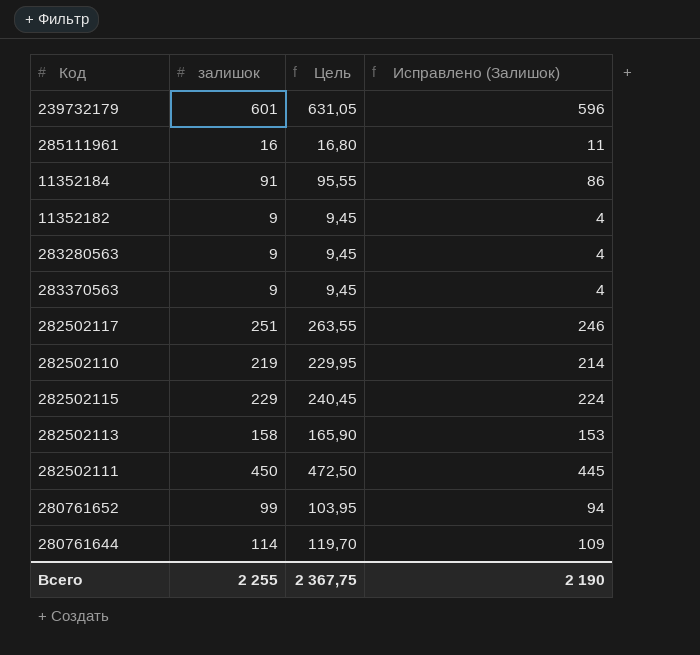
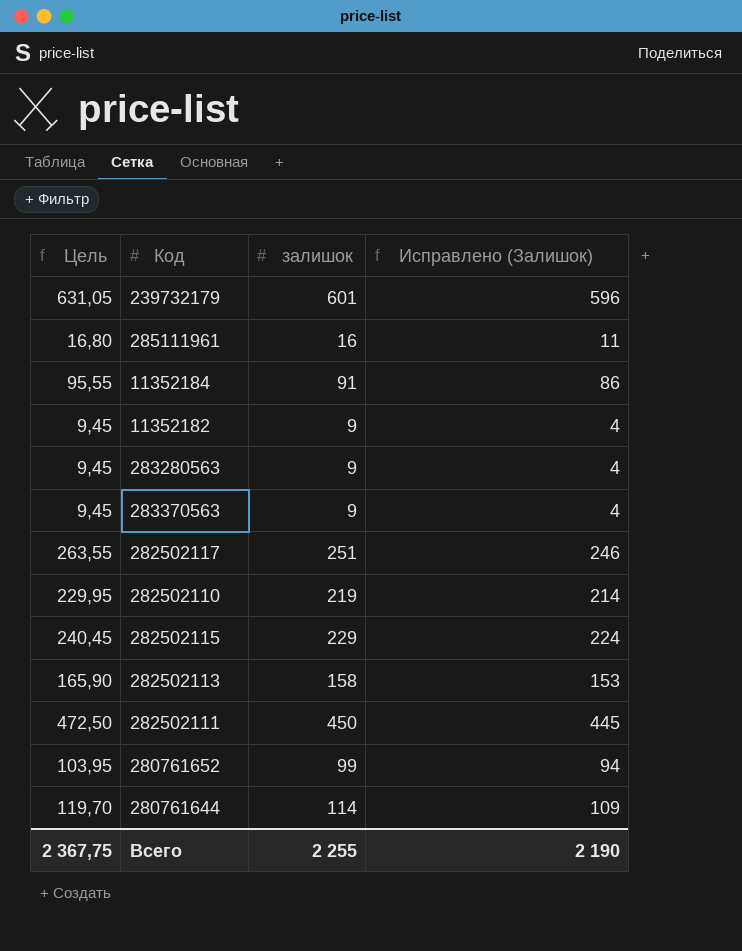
column Цель | position: 3 -> 1

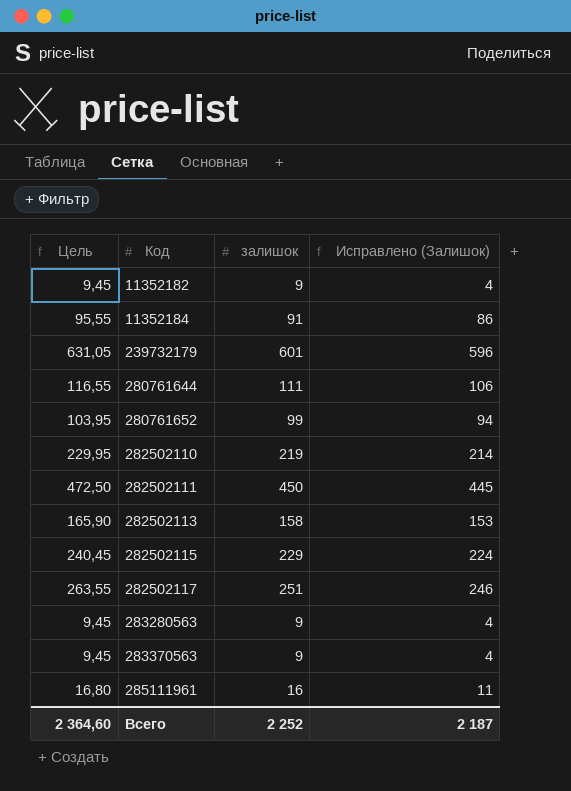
row order: none -> Код ascending
280761644 | Цель: 119,70 -> 116,55
280761644 | залишок: 114 -> 111
280761644 | Исправлено (Залишок): 109 -> 106
Всего | Цель: 2 367,75 -> 2 364,60
Всего | залишок: 2 255 -> 2 252
Всего | Исправлено (Залишок): 2 190 -> 2 187

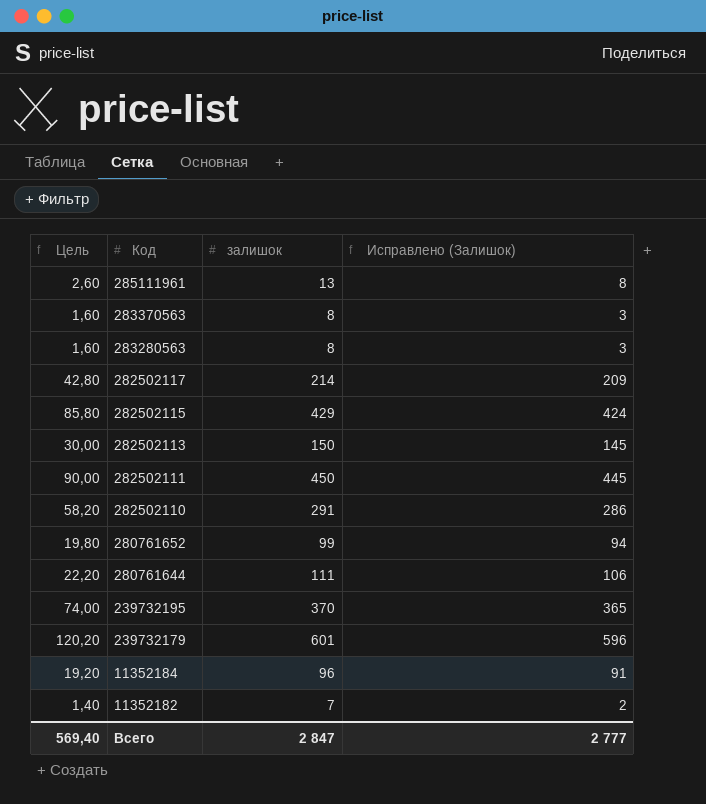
row order: Код ascending -> Код descending
column Цель | formula: [залишок] * 1,05 -> [залишок] * 0,2
285111961 | залишок: 16 -> 13
285111961 | Исправлено (Залишок): 11 -> 8
283370563 | залишок: 9 -> 8
283370563 | Исправлено (Залишок): 4 -> 3
283280563 | залишок: 9 -> 8
283280563 | Исправлено (Залишок): 4 -> 3
282502117 | залишок: 251 -> 214
282502117 | Исправлено (Залишок): 246 -> 209
282502115 | залишок: 229 -> 429
282502115 | Исправлено (Залишок): 224 -> 424
282502113 | залишок: 158 -> 150
282502113 | Исправлено (Залишок): 153 -> 145
282502110 | залишок: 219 -> 291
282502110 | Исправлено (Залишок): 214 -> 286
row 239732195: none -> 74,00 | 370 | 365
11352184 | залишок: 91 -> 96
11352184 | Исправлено (Залишок): 86 -> 91
11352182 | залишок: 9 -> 7
11352182 | Исправлено (Залишок): 4 -> 2
Всего | Цель: 2 364,60 -> 569,40
Всего | залишок: 2 252 -> 2 847
Всего | Исправлено (Залишок): 2 187 -> 2 777

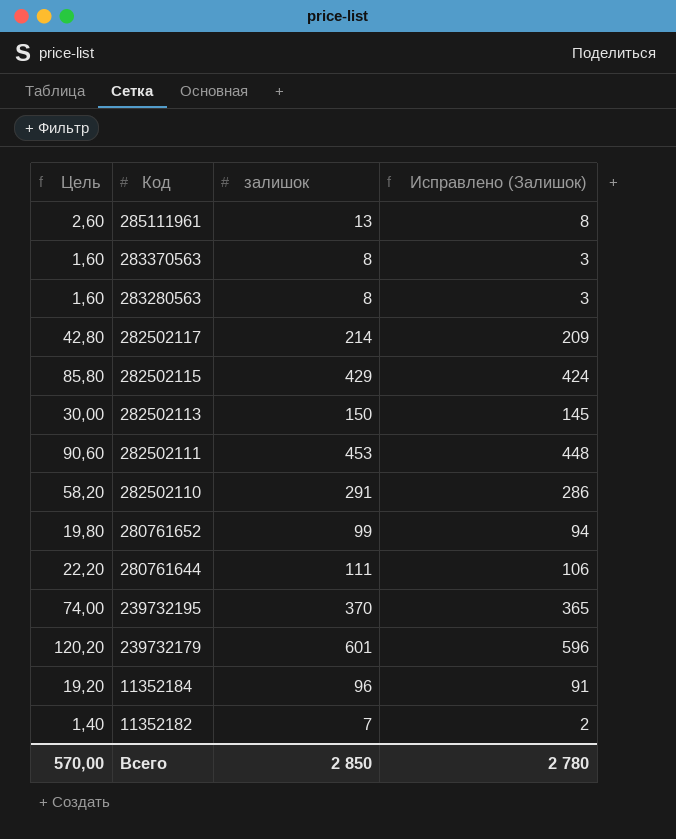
282502111 | Цель: 90,00 -> 90,60
282502111 | залишок: 450 -> 453
282502111 | Исправлено (Залишок): 445 -> 448
Всего | Цель: 569,40 -> 570,00
Всего | залишок: 2 847 -> 2 850
Всего | Исправлено (Залишок): 2 777 -> 2 780

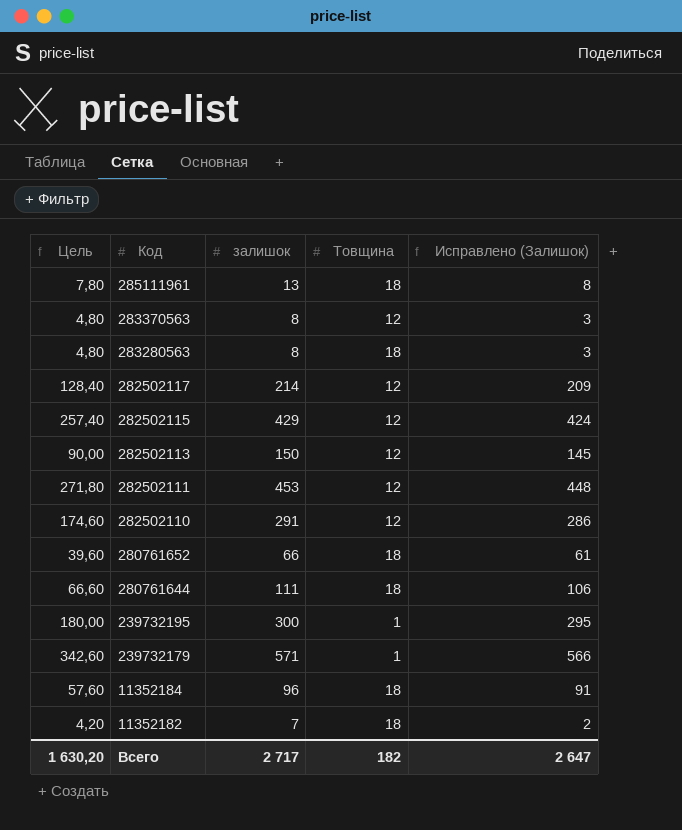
column Цель | formula: [залишок] * 0,2 -> [залишок] * 0,6
column Товщина | position: none -> 4
280761652 | залишок: 99 -> 66
280761652 | Исправлено (Залишок): 94 -> 61
239732195 | залишок: 370 -> 300
239732195 | Исправлено (Залишок): 365 -> 295
239732179 | залишок: 601 -> 571
239732179 | Исправлено (Залишок): 596 -> 566
Всего | Цель: 570,00 -> 1 630,20
Всего | залишок: 2 850 -> 2 717
Всего | Исправлено (Залишок): 2 780 -> 2 647

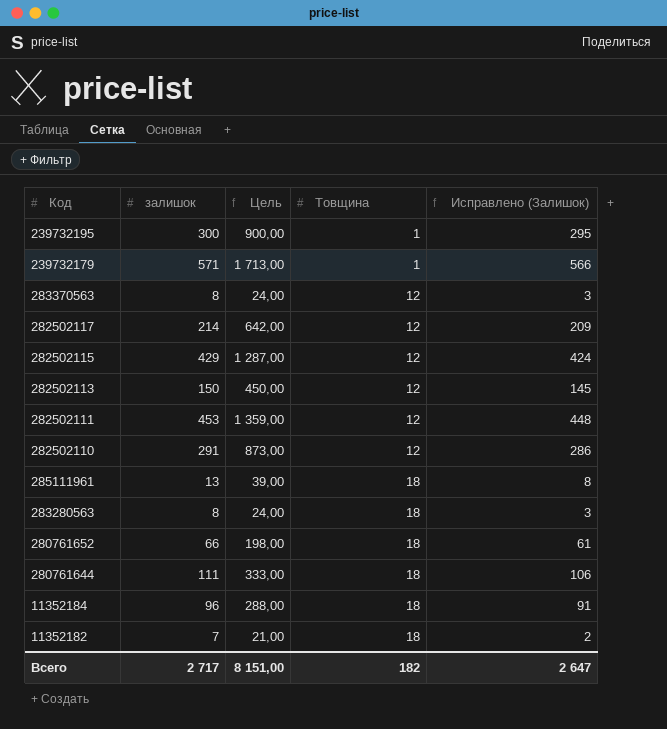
row order: Код descending -> Товщина ascending
column Цель | formula: [залишок] * 0,6 -> [залишок] * 3
column Цель | position: 1 -> 3
Всего | Цель: 1 630,20 -> 8 151,00

